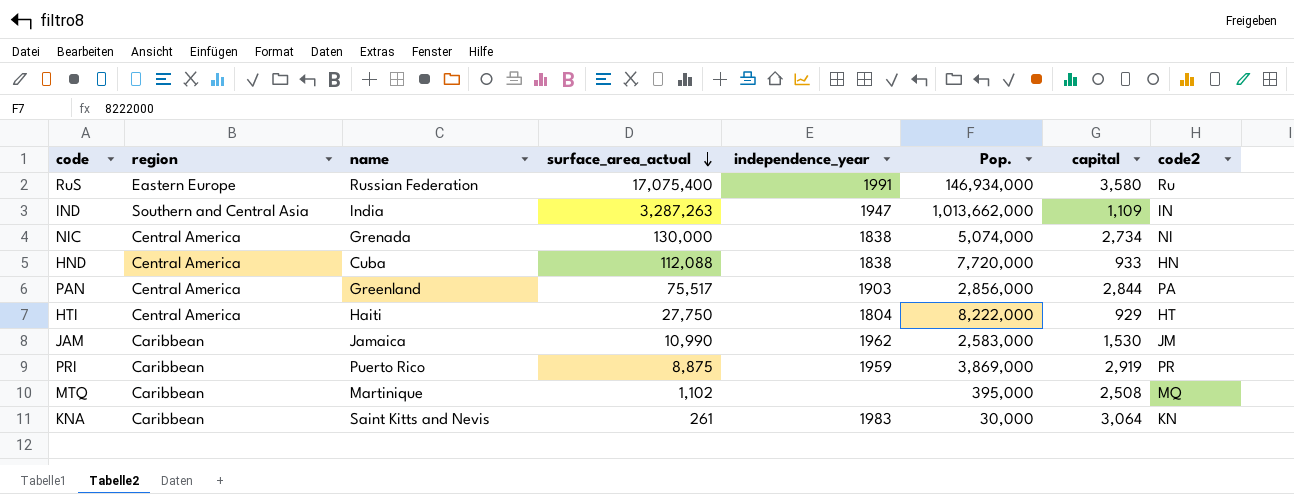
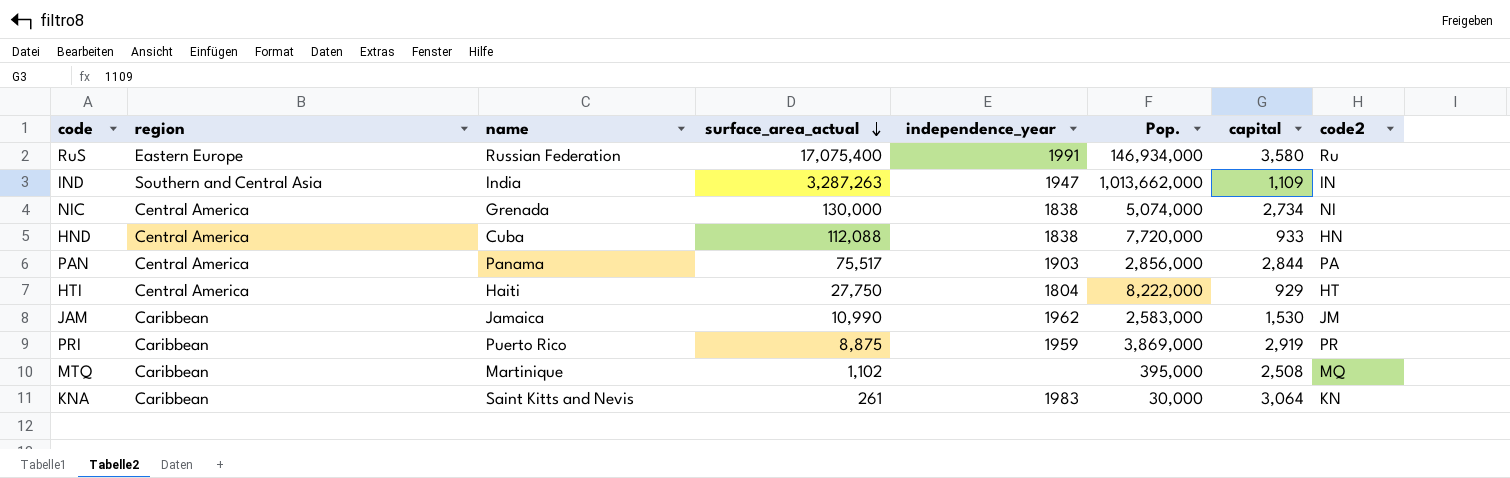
PAN | name: Greenland -> Panama

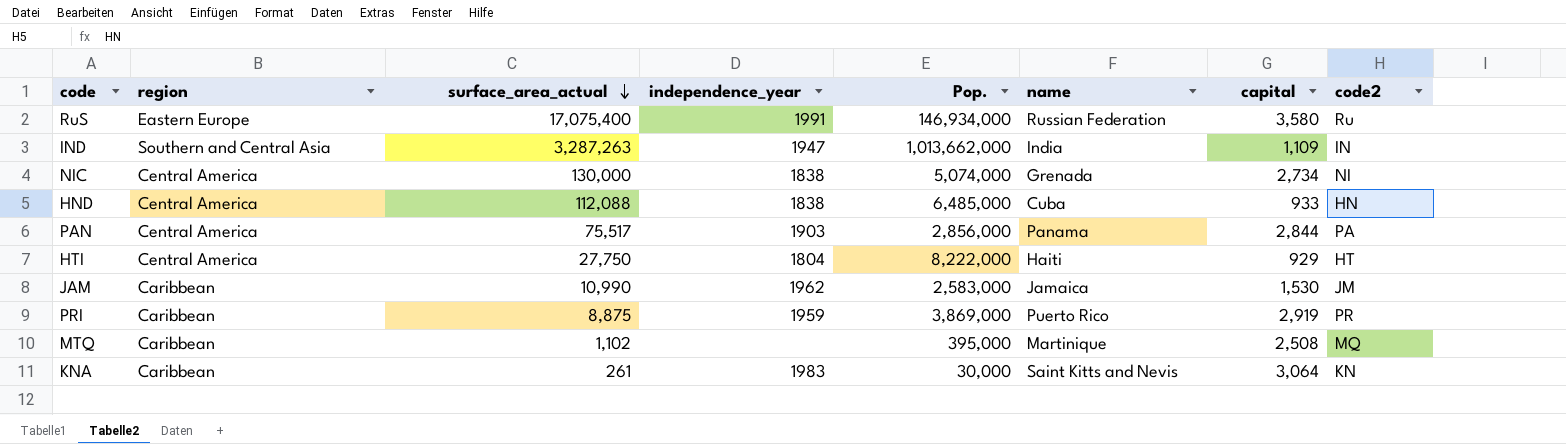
column name | position: 3 -> 6
HND | Pop.: 7,720,000 -> 6,485,000

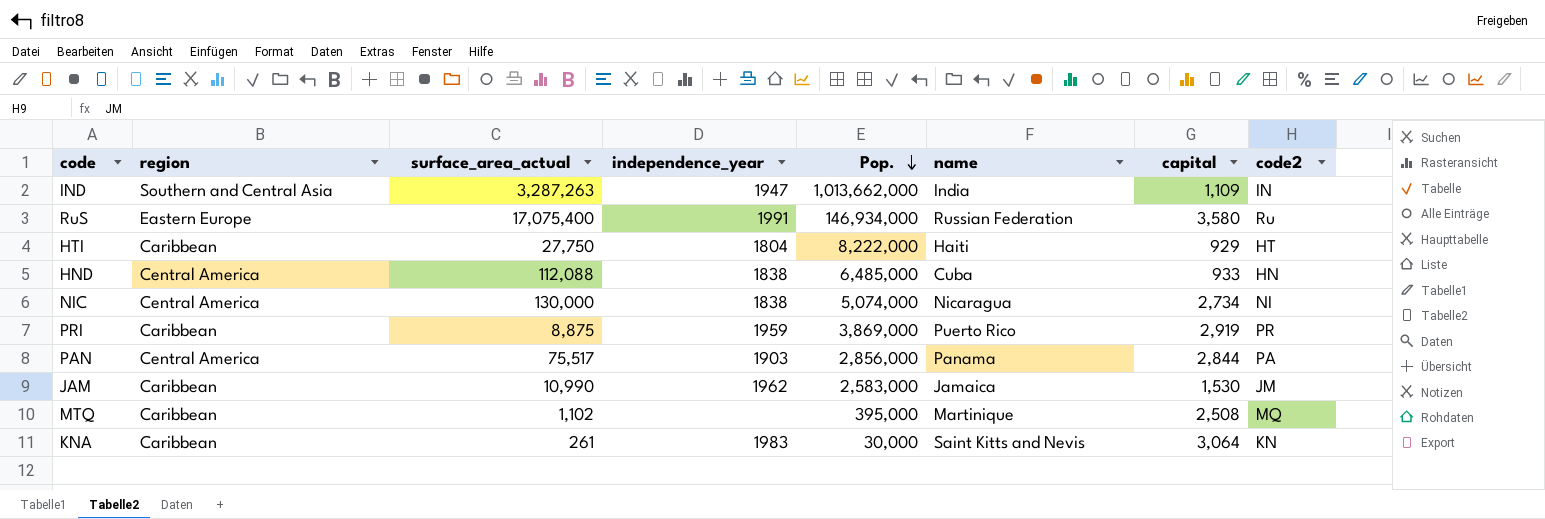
row order: surface_area_actual descending -> Pop. descending
HTI | region: Central America -> Caribbean
NIC | name: Grenada -> Nicaragua

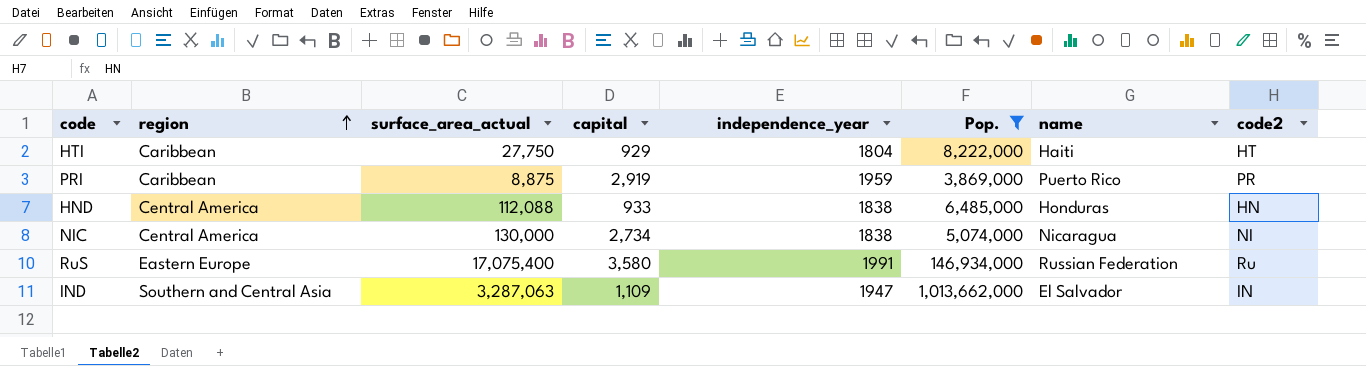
filter: none -> Pop. >= 3,869,000
row order: Pop. descending -> region ascending
column capital | position: 7 -> 4
HND | name: Cuba -> Honduras
IND | surface_area_actual: 3,287,263 -> 3,287,063
IND | name: India -> El Salvador

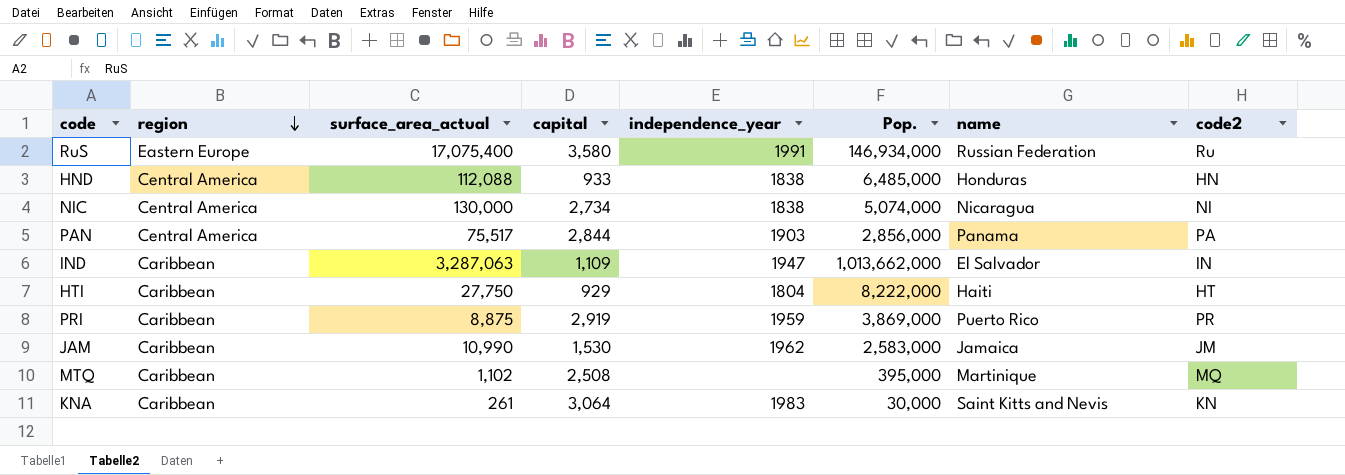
filter: Pop. >= 3,869,000 -> none
row order: region ascending -> region descending
IND | region: Southern and Central Asia -> Caribbean

